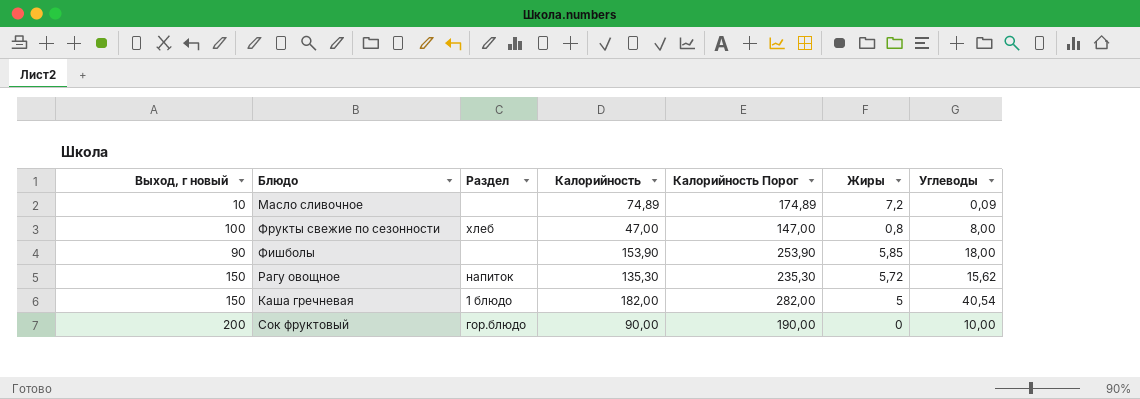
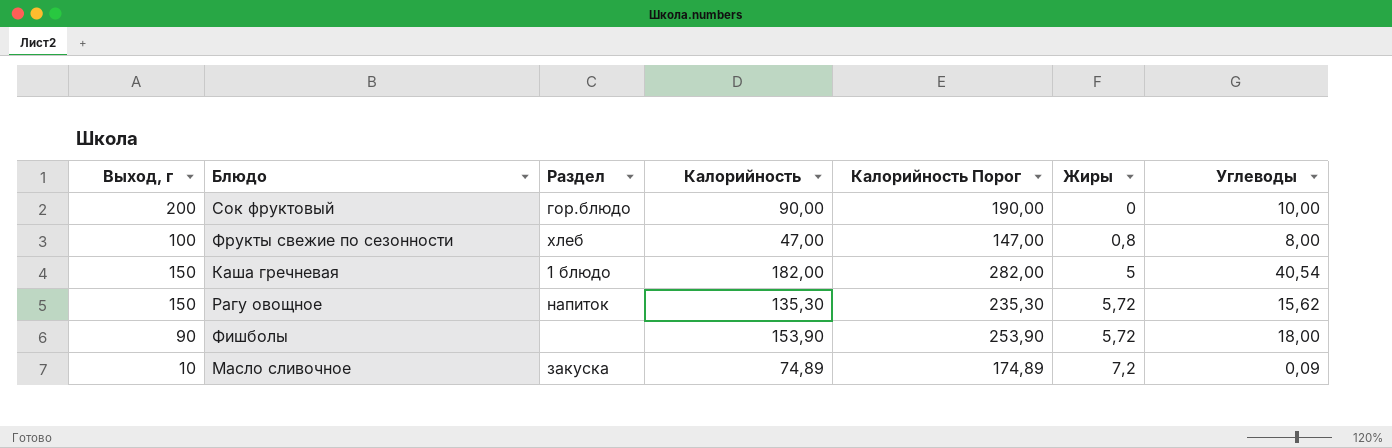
row order: none -> Жиры ascending
column name: Выход, г новый -> Выход, г
Фишболы | Жиры: 5,85 -> 5,72
Масло сливочное | Раздел: none -> закуска

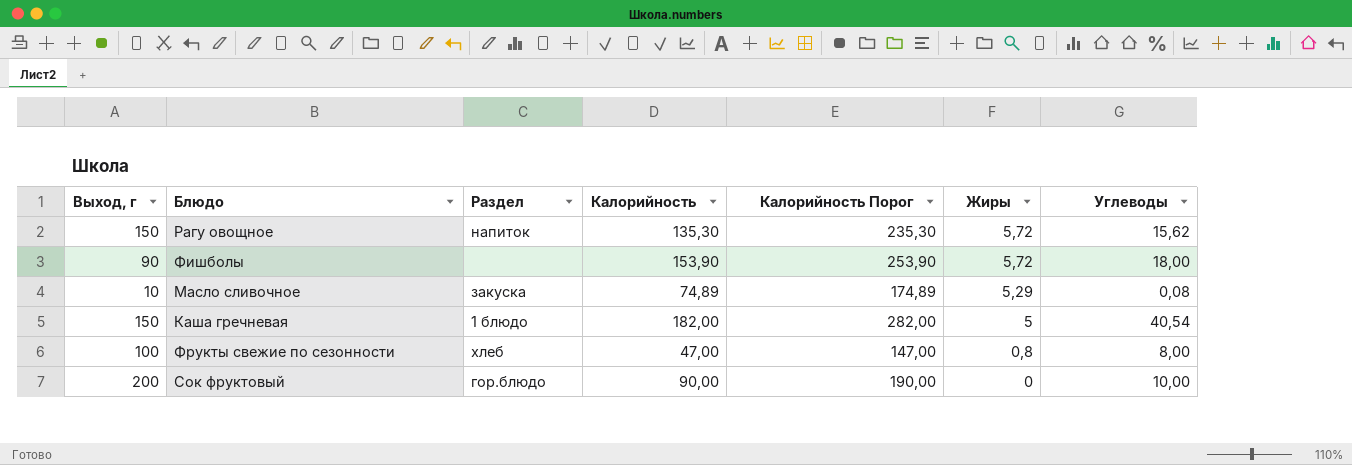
row order: Жиры ascending -> Жиры descending
Масло сливочное | Жиры: 7,2 -> 5,29
Масло сливочное | Углеводы: 0,09 -> 0,08

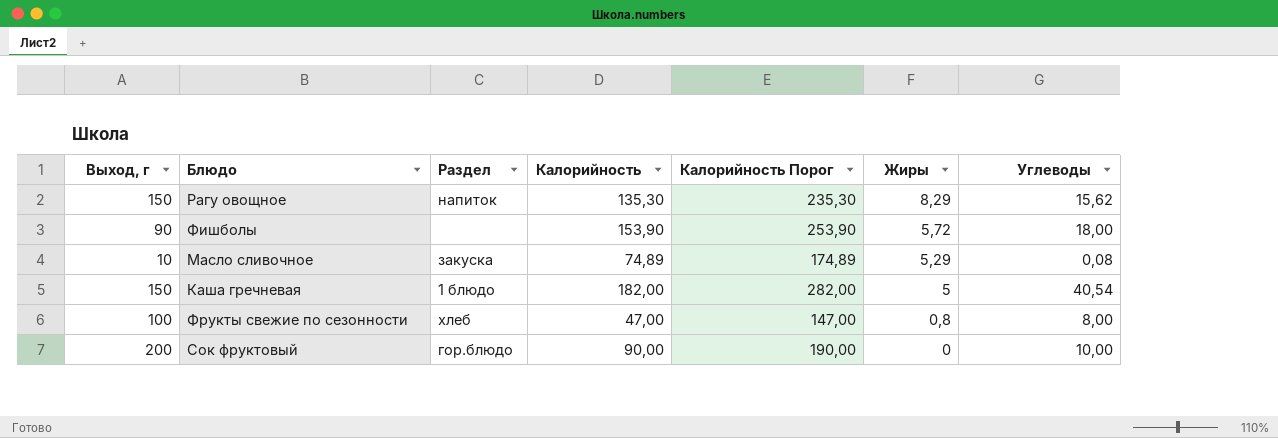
Рагу овощное | Жиры: 5,72 -> 8,29

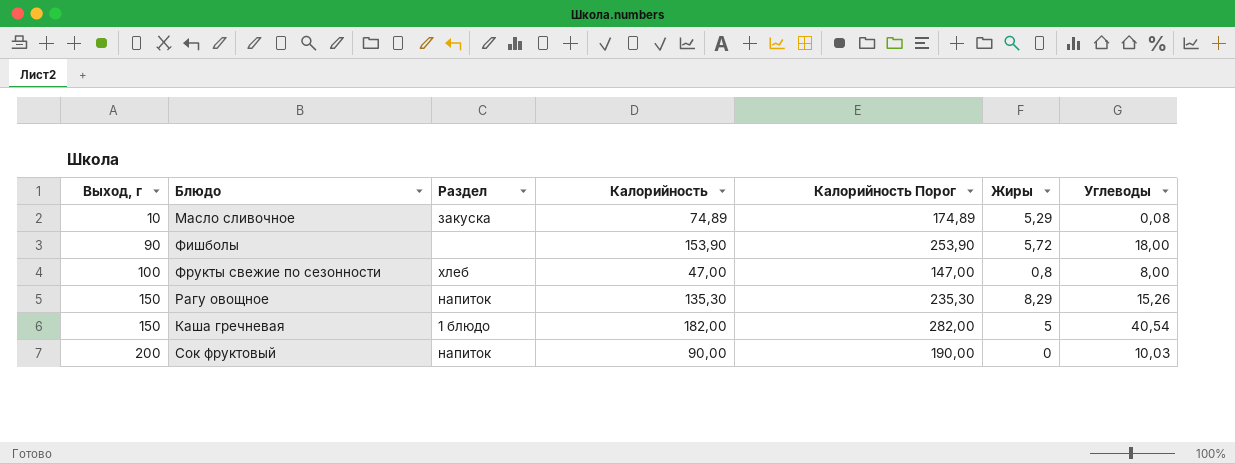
row order: Жиры descending -> Выход, г ascending
Рагу овощное | Углеводы: 15,62 -> 15,26
Сок фруктовый | Раздел: гор.блюдо -> напиток
Сок фруктовый | Углеводы: 10,00 -> 10,03

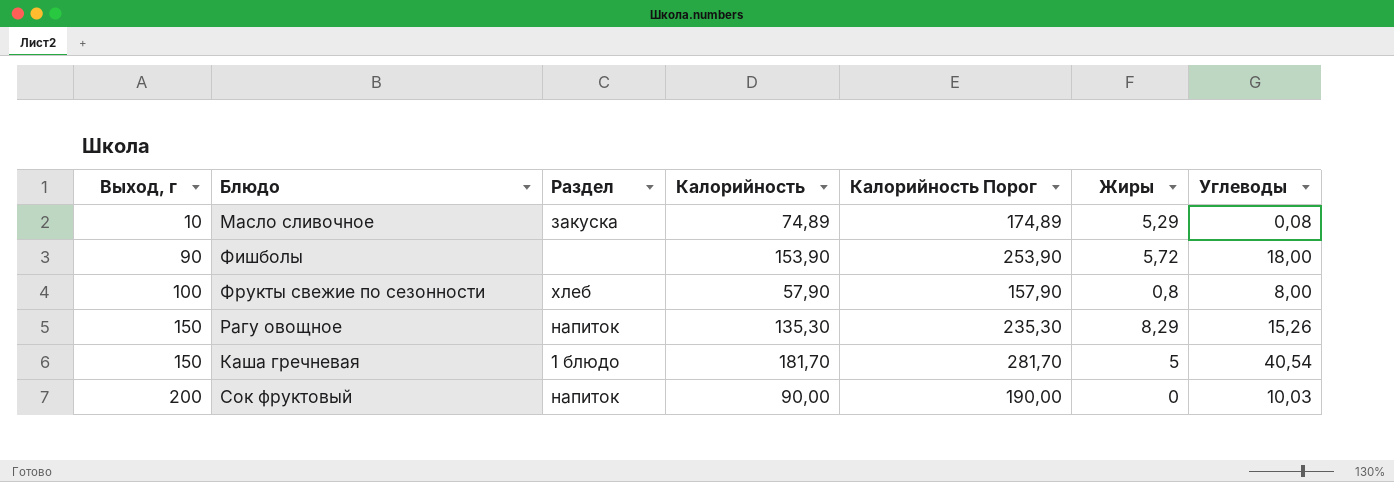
Фрукты свежие по сезонности | Калорийность: 47,00 -> 57,90
Фрукты свежие по сезонности | Калорийность Порог: 147,00 -> 157,90
Каша гречневая | Калорийность: 182,00 -> 181,70
Каша гречневая | Калорийность Порог: 282,00 -> 281,70

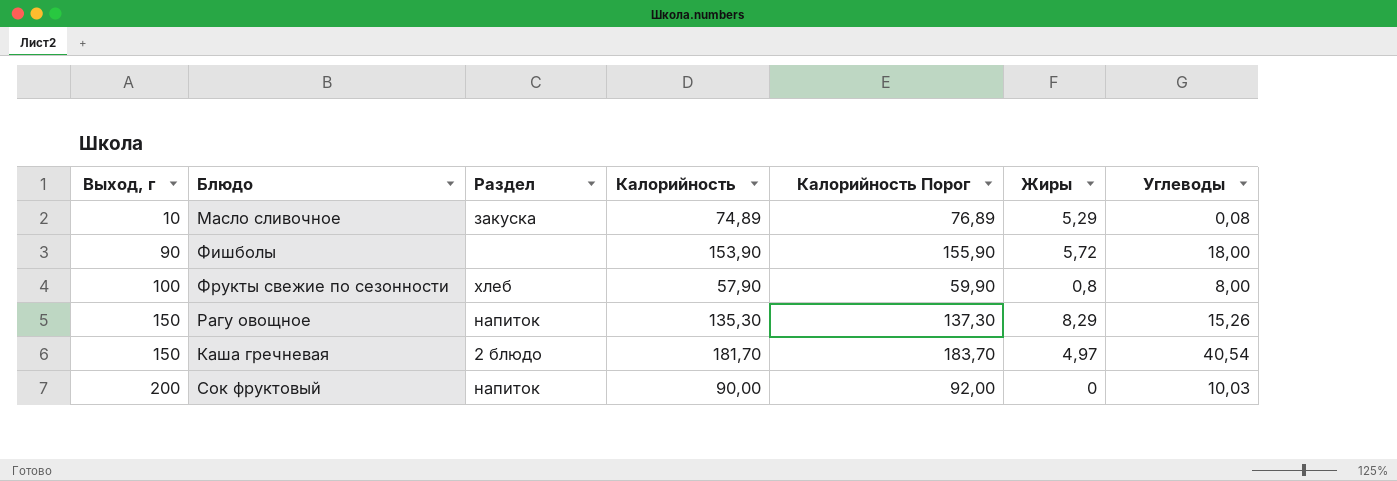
column Калорийность Порог | formula: [Калорийность] + 100 -> [Калорийность] + 2
Каша гречневая | Раздел: 1 блюдо -> 2 блюдо
Каша гречневая | Жиры: 5 -> 4,97

